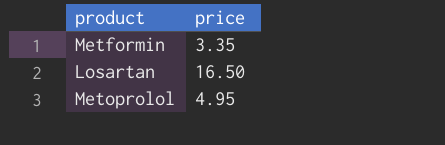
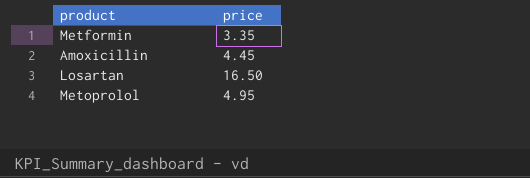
row Amoxicillin: none -> 4.45

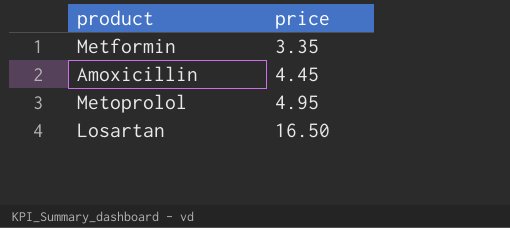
row order: none -> price ascending

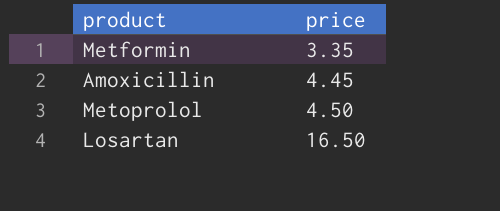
Metoprolol | price: 4.95 -> 4.50

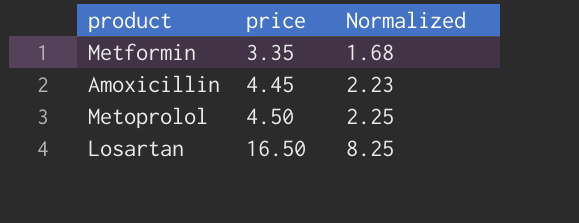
column Normalized | formula: none -> [price] * 0.5

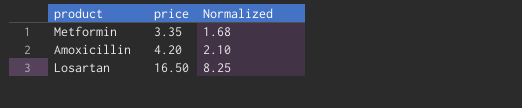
row Metoprolol: 4.50 | 2.25 -> none
Amoxicillin | price: 4.45 -> 4.20
Amoxicillin | Normalized: 2.23 -> 2.10

